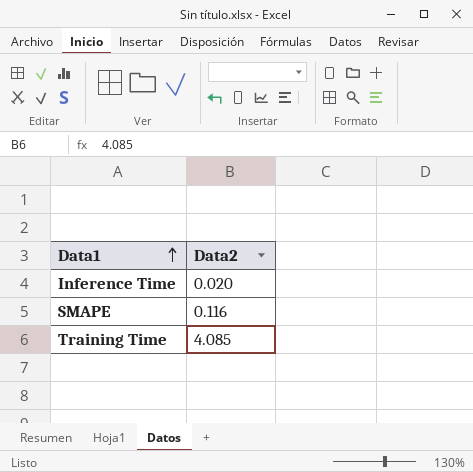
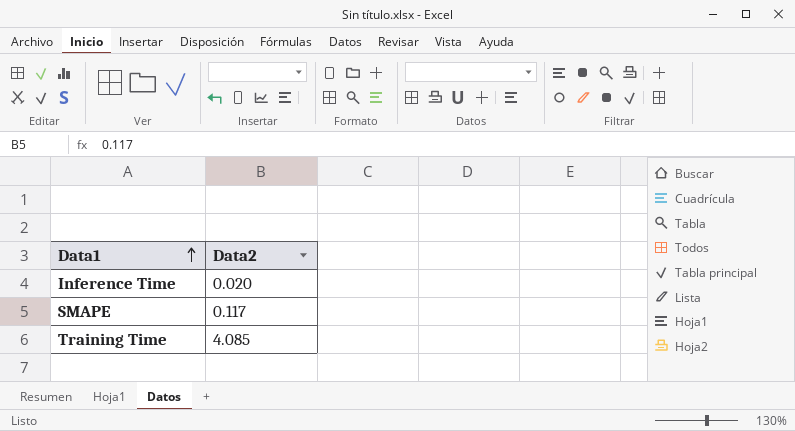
SMAPE | Data2: 0.116 -> 0.117

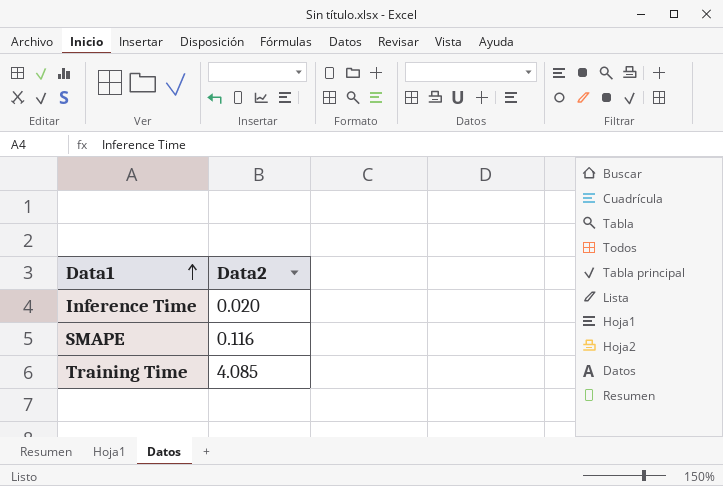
SMAPE | Data2: 0.117 -> 0.116

